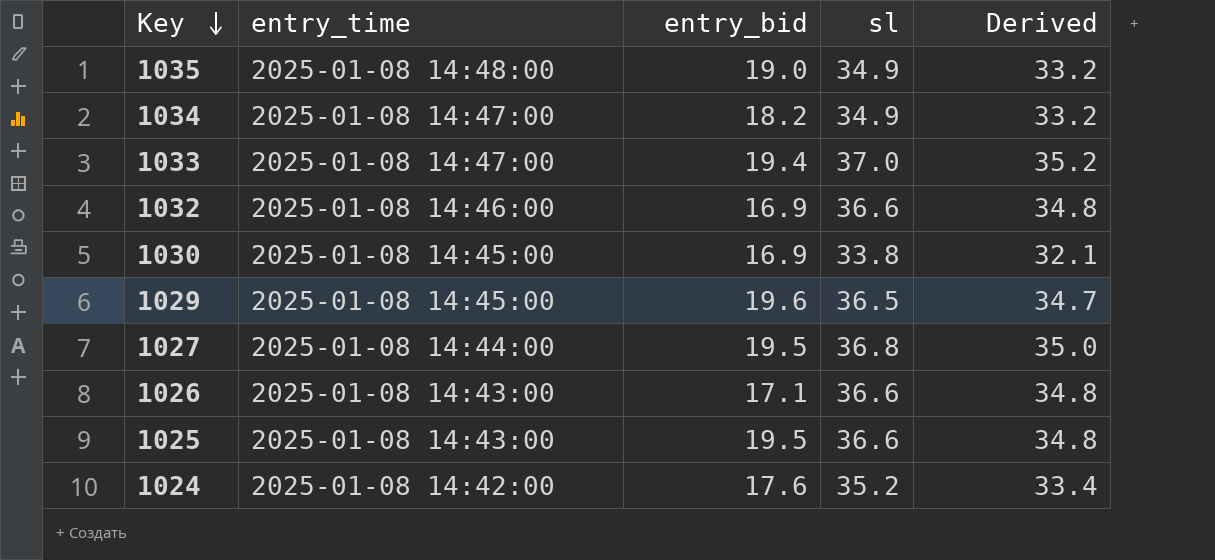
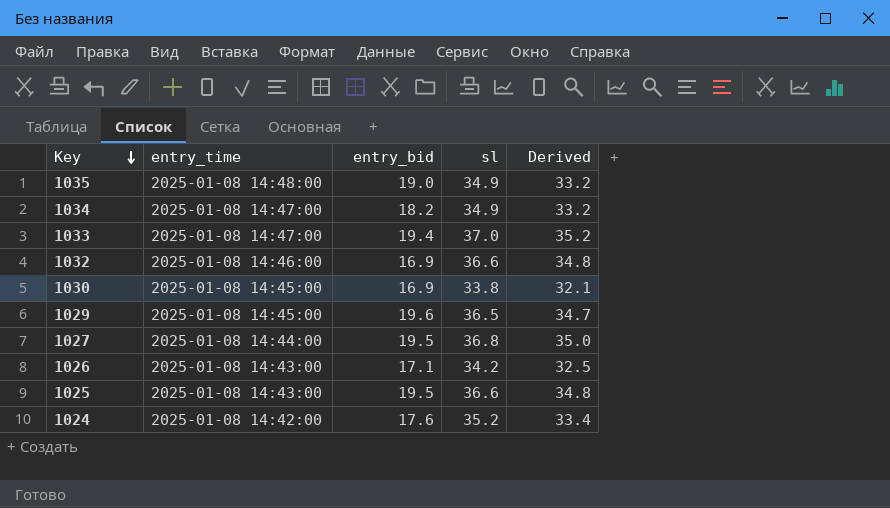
1026 | sl: 36.6 -> 34.2
1026 | Derived: 34.8 -> 32.5

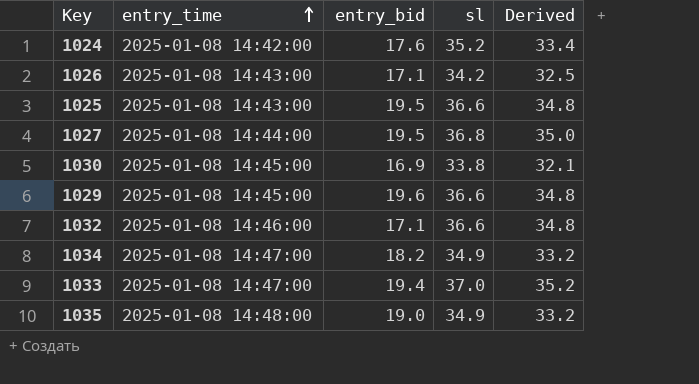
row order: Key descending -> entry_time ascending
1029 | sl: 36.5 -> 36.6
1029 | Derived: 34.7 -> 34.8
1032 | entry_bid: 16.9 -> 17.1

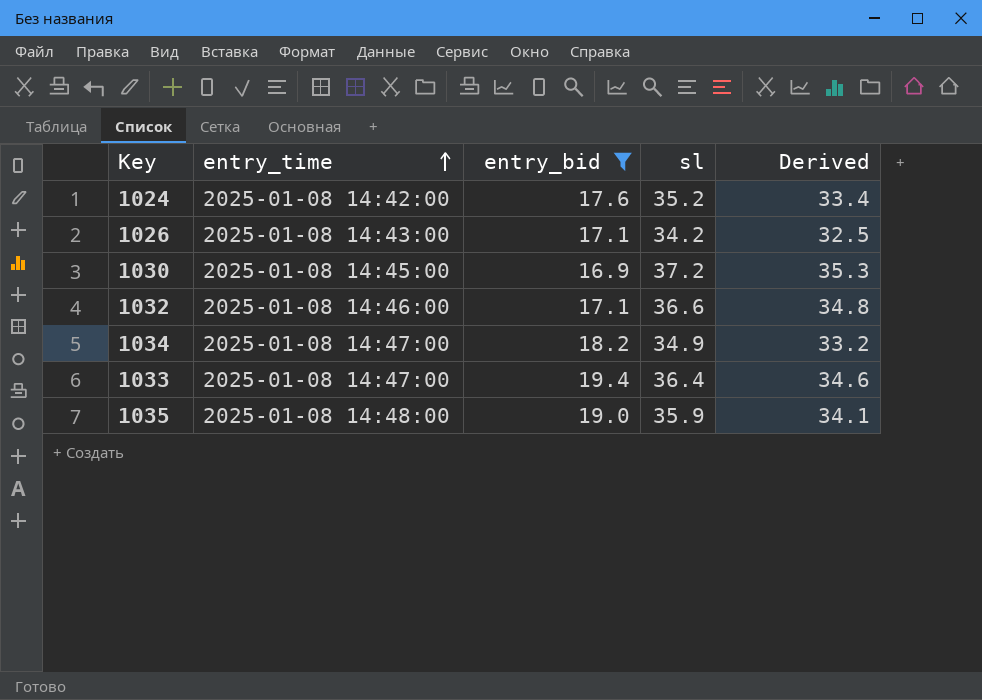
filter: none -> entry_bid <= 19.4
1030 | sl: 33.8 -> 37.2
1030 | Derived: 32.1 -> 35.3
1033 | sl: 37.0 -> 36.4
1033 | Derived: 35.2 -> 34.6
1035 | sl: 34.9 -> 35.9
1035 | Derived: 33.2 -> 34.1

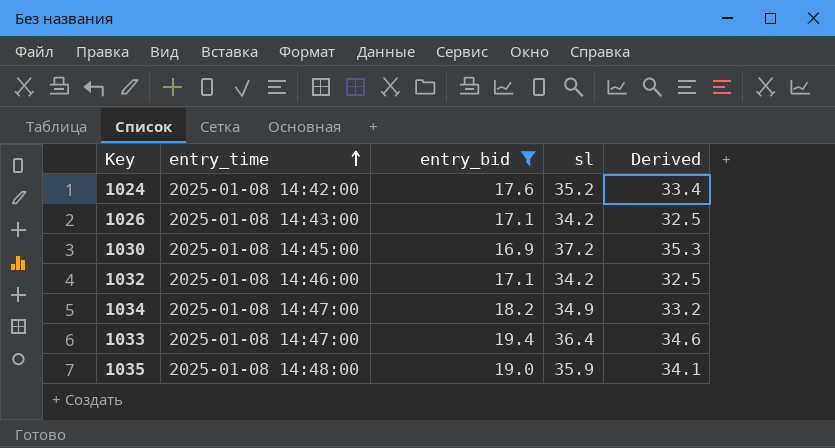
1032 | sl: 36.6 -> 34.2
1032 | Derived: 34.8 -> 32.5

